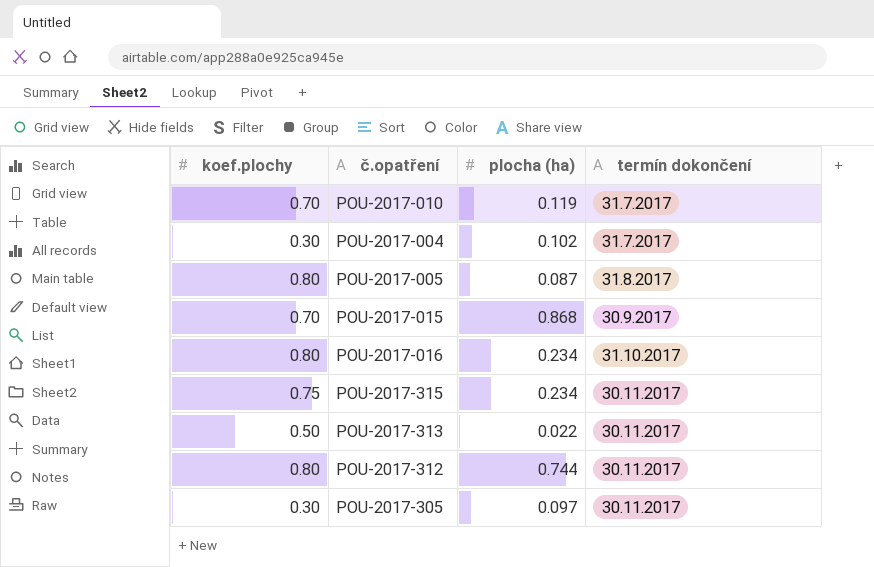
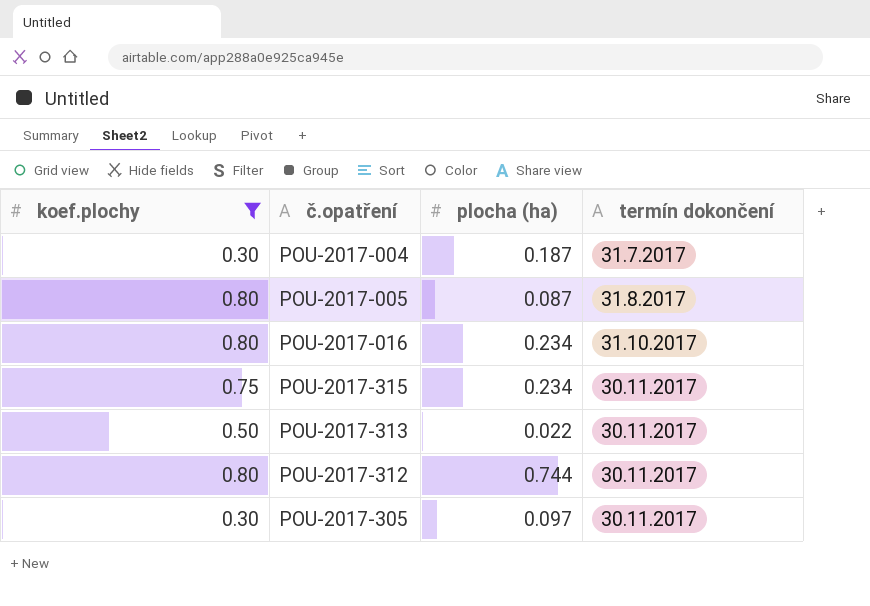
filter: none -> koef.plochy != 0.70
POU-2017-004 | plocha (ha): 0.102 -> 0.187

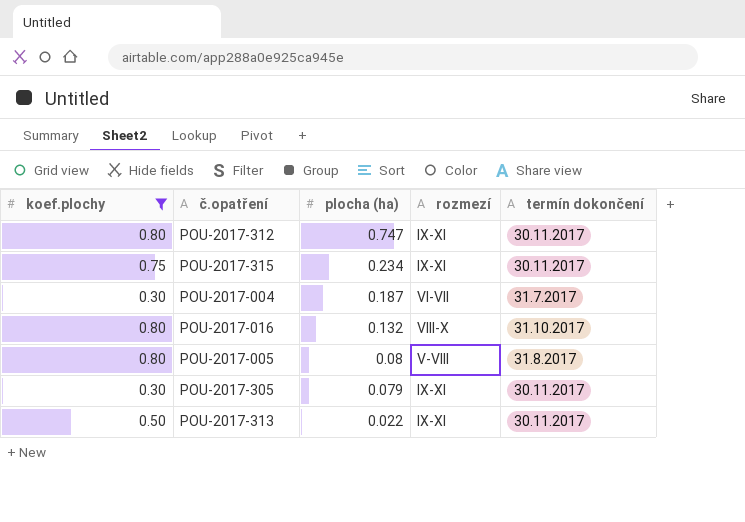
row order: termín dokončení ascending -> plocha (ha) descending
column rozmezí | position: none -> 4
POU-2017-312 | plocha (ha): 0.744 -> 0.747
POU-2017-016 | plocha (ha): 0.234 -> 0.132
POU-2017-005 | plocha (ha): 0.087 -> 0.08
POU-2017-305 | plocha (ha): 0.097 -> 0.079

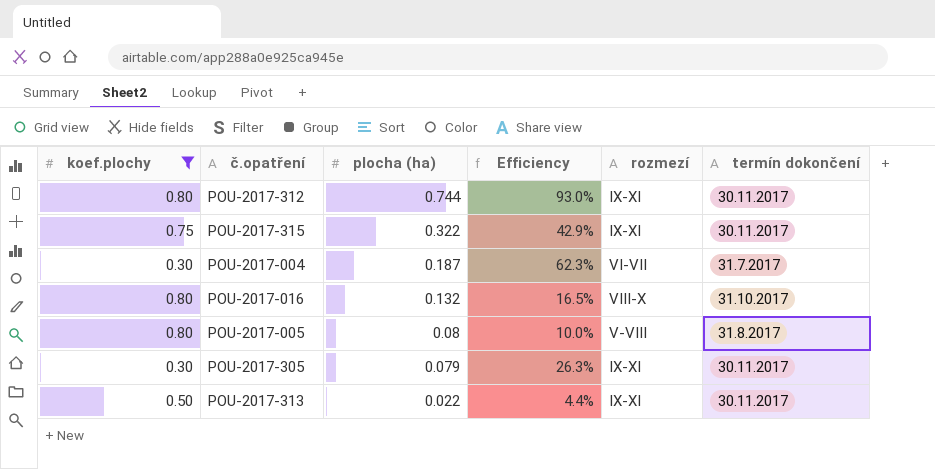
column Efficiency | formula: none -> [plocha (ha)] / [koef.plochy]
POU-2017-312 | plocha (ha): 0.747 -> 0.744
POU-2017-315 | plocha (ha): 0.234 -> 0.322

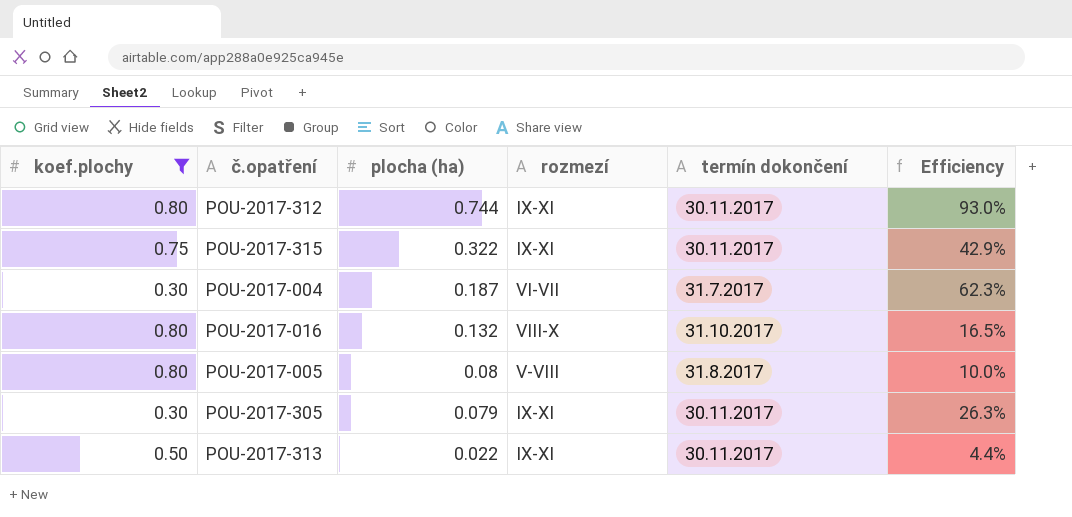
column Efficiency | position: 4 -> 6

